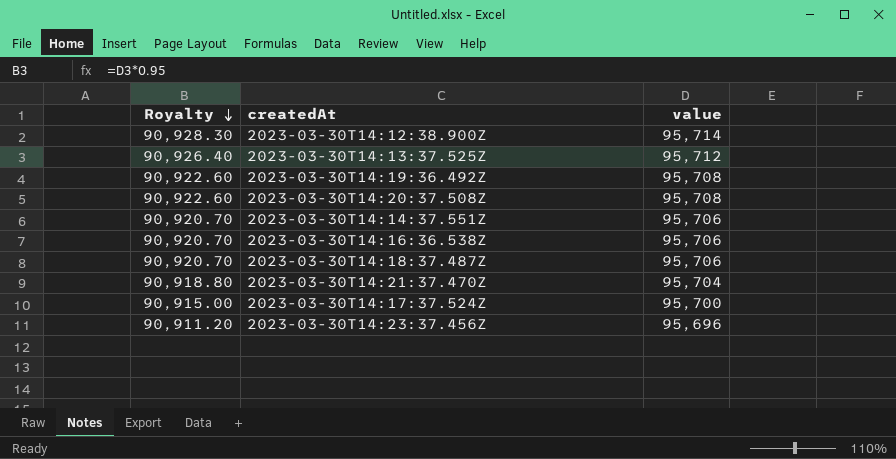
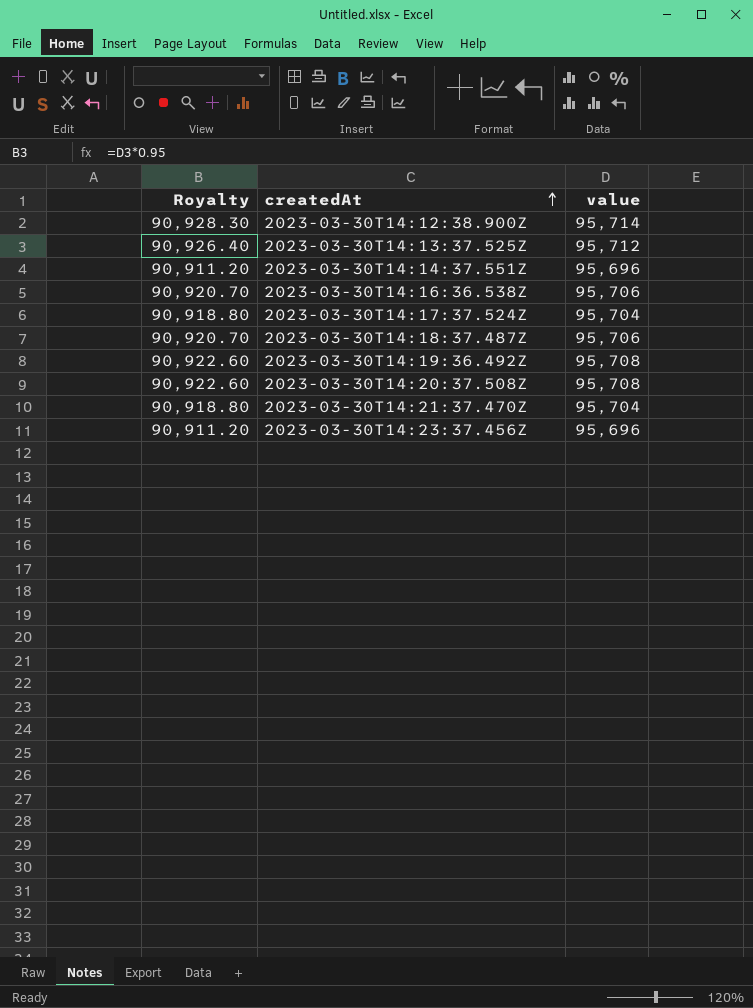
row order: Royalty descending -> createdAt ascending
2023-03-30T14:14:37.551Z | Royalty: 90,920.70 -> 90,911.20
2023-03-30T14:14:37.551Z | value: 95,706 -> 95,696
2023-03-30T14:17:37.524Z | Royalty: 90,915.00 -> 90,918.80
2023-03-30T14:17:37.524Z | value: 95,700 -> 95,704

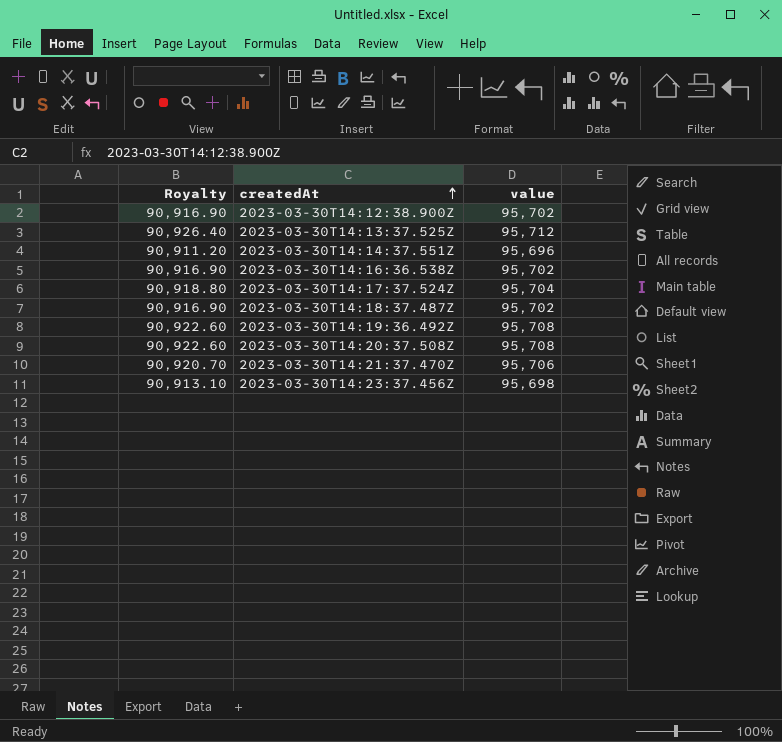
2023-03-30T14:12:38.900Z | Royalty: 90,928.30 -> 90,916.90
2023-03-30T14:12:38.900Z | value: 95,714 -> 95,702
2023-03-30T14:16:36.538Z | Royalty: 90,920.70 -> 90,916.90
2023-03-30T14:16:36.538Z | value: 95,706 -> 95,702
2023-03-30T14:18:37.487Z | Royalty: 90,920.70 -> 90,916.90
2023-03-30T14:18:37.487Z | value: 95,706 -> 95,702
2023-03-30T14:21:37.470Z | Royalty: 90,918.80 -> 90,920.70
2023-03-30T14:21:37.470Z | value: 95,704 -> 95,706
2023-03-30T14:23:37.456Z | Royalty: 90,911.20 -> 90,913.10
2023-03-30T14:23:37.456Z | value: 95,696 -> 95,698

